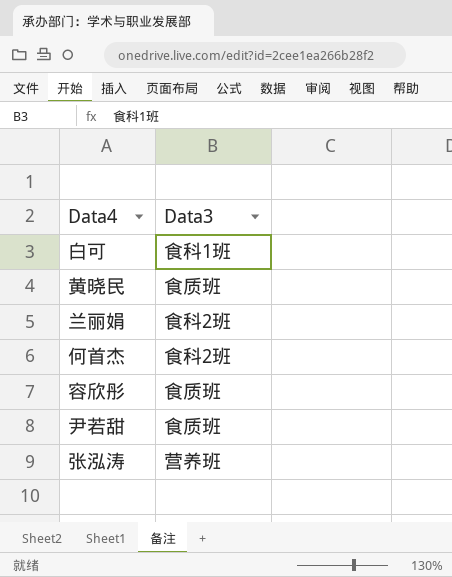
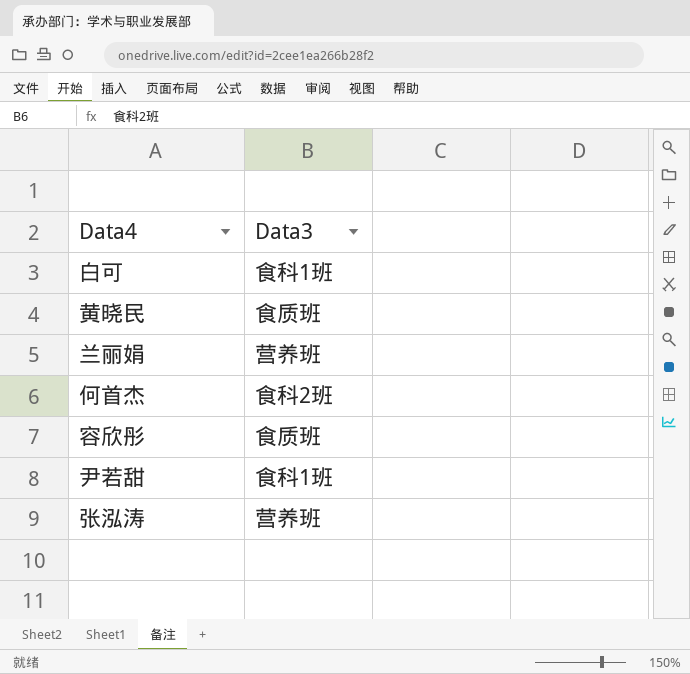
兰丽娟 | Data3: 食科2班 -> 营养班
尹若甜 | Data3: 食质班 -> 食科1班

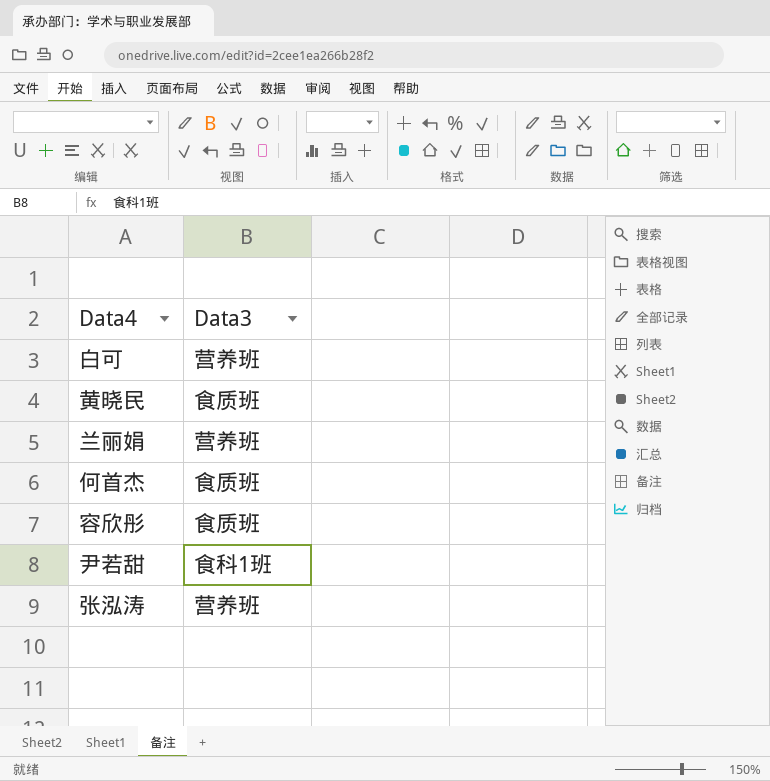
白可 | Data3: 食科1班 -> 营养班
何首杰 | Data3: 食科2班 -> 食质班

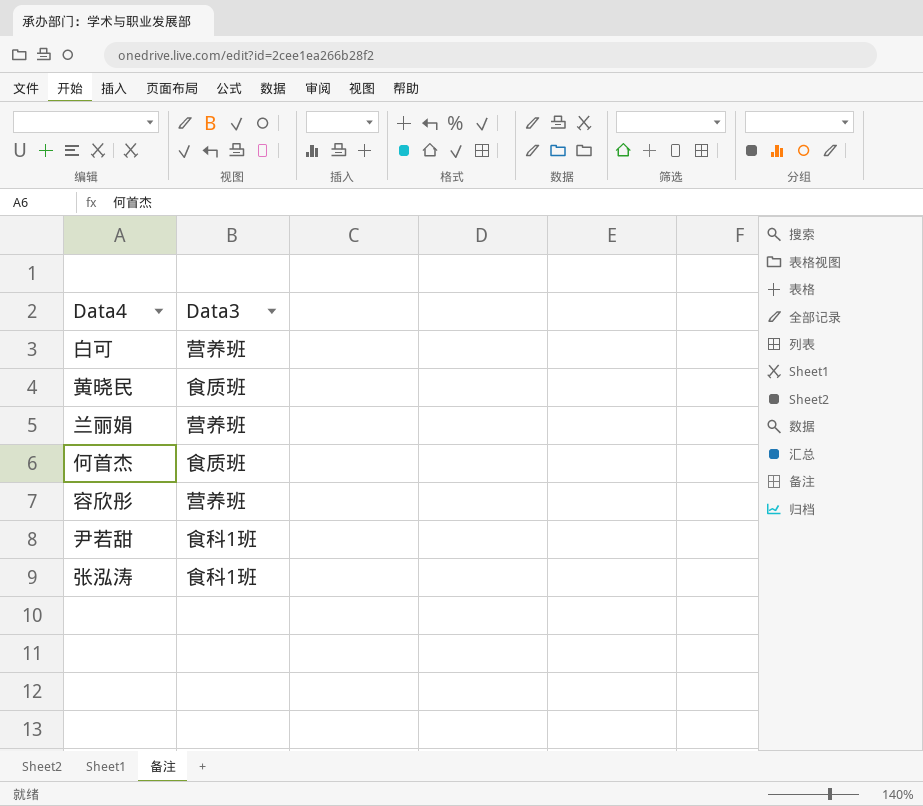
容欣彤 | Data3: 食质班 -> 营养班
张泓涛 | Data3: 营养班 -> 食科1班

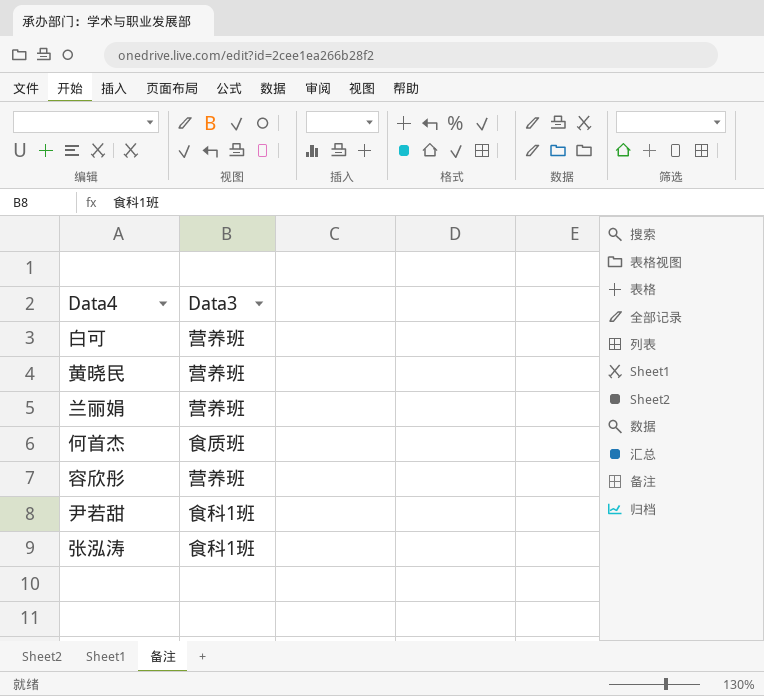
黄晓民 | Data3: 食质班 -> 营养班

